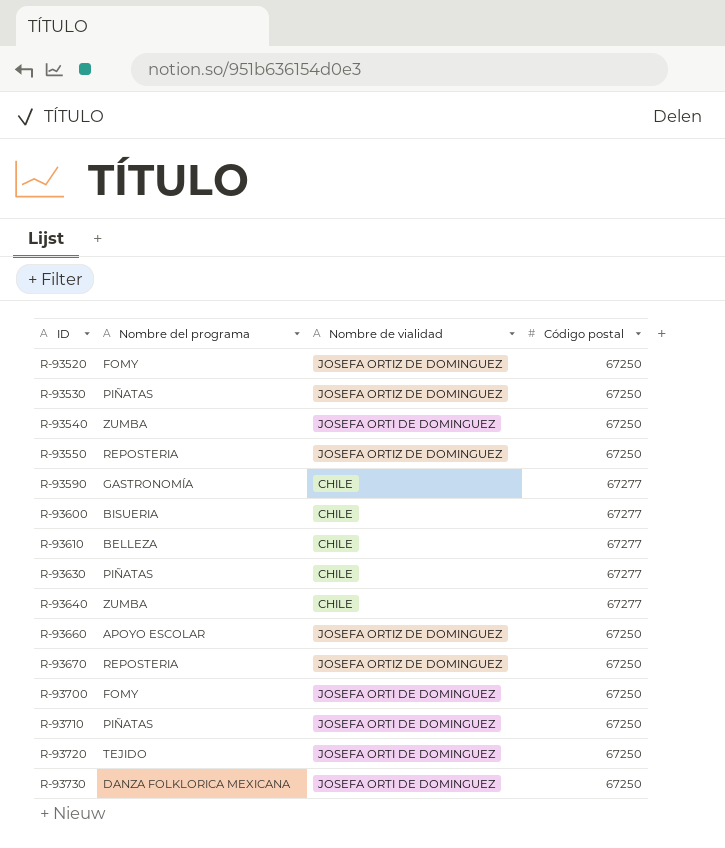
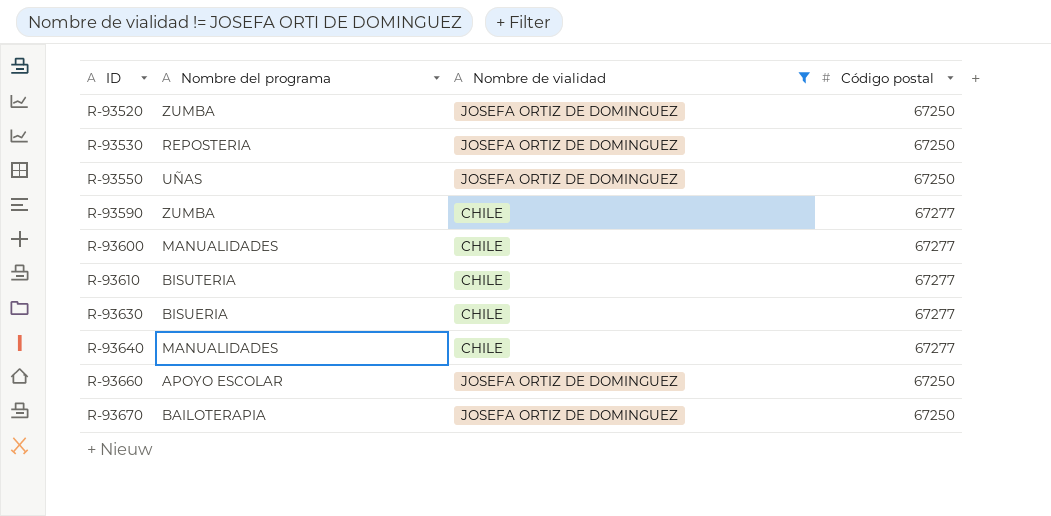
filter: none -> Nombre de vialidad != JOSEFA ORTI DE DOMINGUEZ
R-93520 | Nombre del programa: FOMY -> ZUMBA
R-93530 | Nombre del programa: PIÑATAS -> REPOSTERIA
R-93550 | Nombre del programa: REPOSTERIA -> UÑAS
R-93590 | Nombre del programa: GASTRONOMÍA -> ZUMBA
R-93600 | Nombre del programa: BISUERIA -> MANUALIDADES
R-93610 | Nombre del programa: BELLEZA -> BISUTERIA
R-93630 | Nombre del programa: PIÑATAS -> BISUERIA
R-93640 | Nombre del programa: ZUMBA -> MANUALIDADES
R-93670 | Nombre del programa: REPOSTERIA -> BAILOTERAPIA

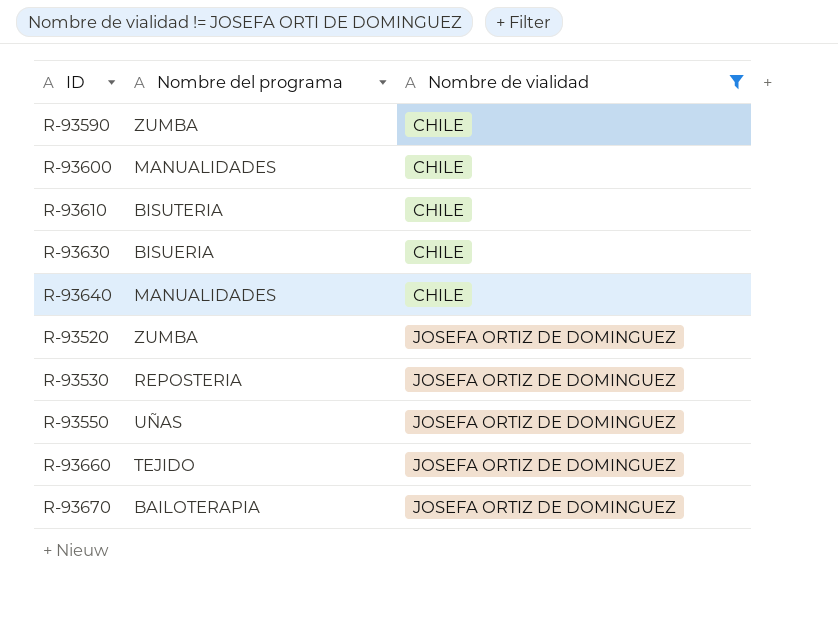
row order: ID ascending -> Nombre de vialidad ascending
column Código postal | position: 4 -> none
R-93660 | Nombre del programa: APOYO ESCOLAR -> TEJIDO

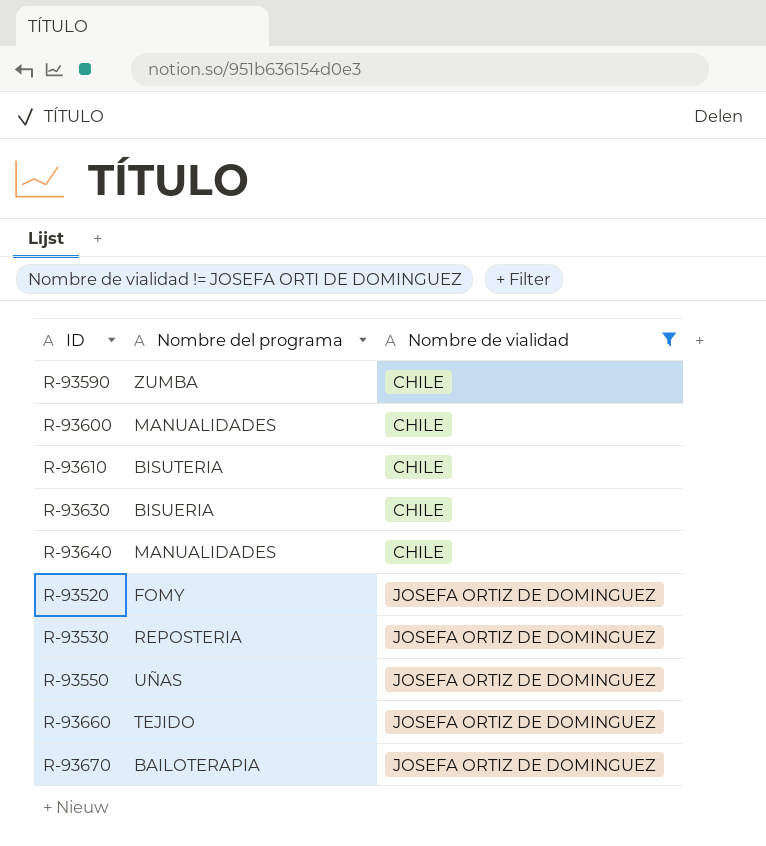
R-93520 | Nombre del programa: ZUMBA -> FOMY

